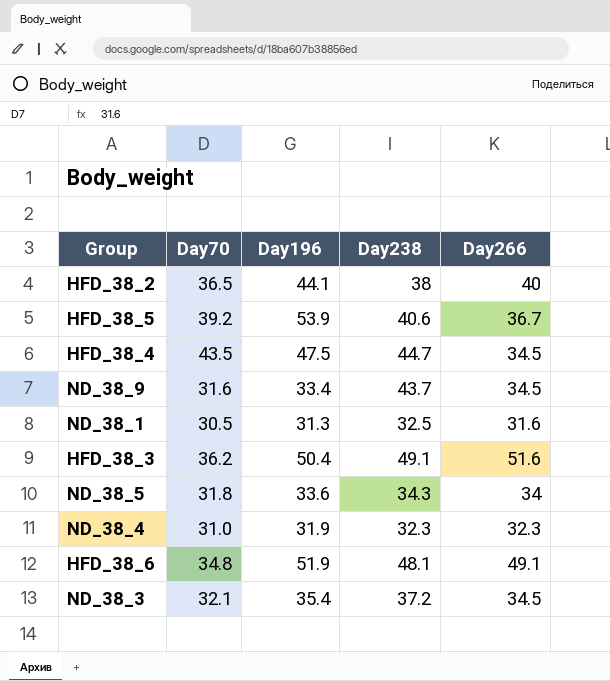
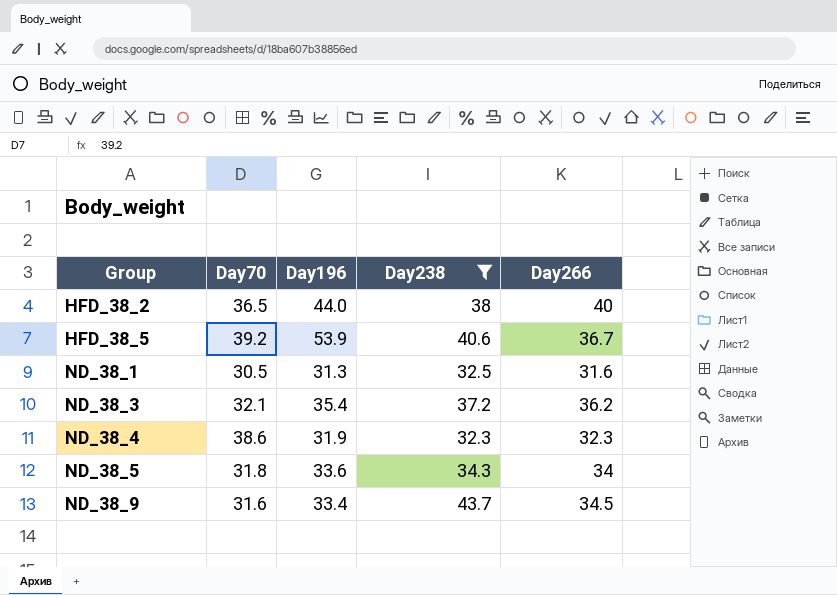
filter: none -> Day238 <= 43.7
row order: none -> Group ascending
HFD_38_2 | Day196: 44.1 -> 44.0
ND_38_3 | Day266: 34.5 -> 36.2
ND_38_4 | Day70: 31.0 -> 38.6

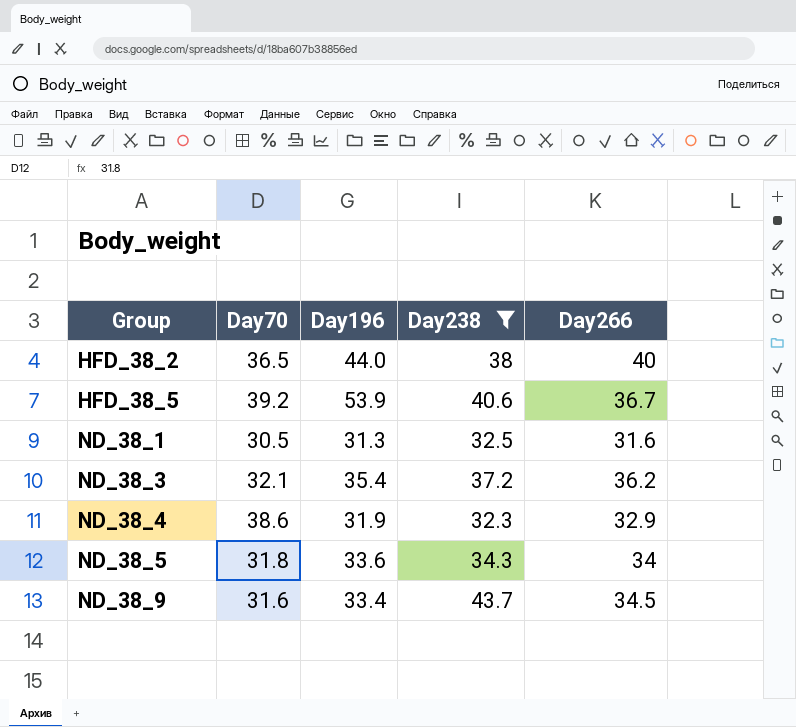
ND_38_4 | Day266: 32.3 -> 32.9

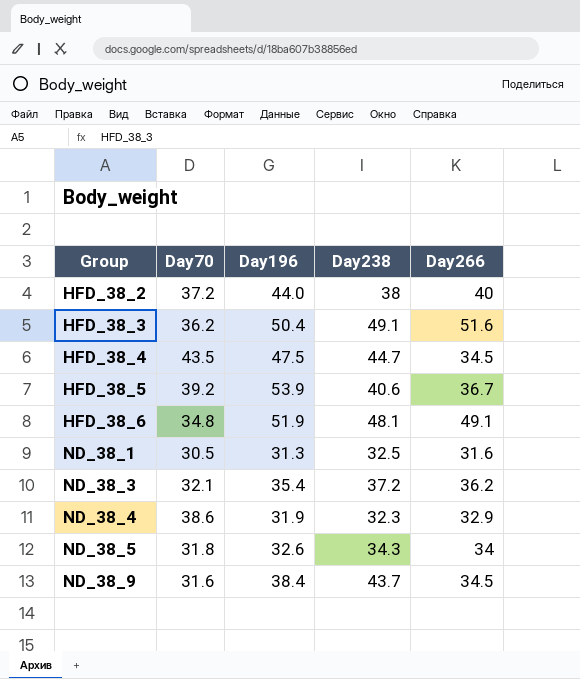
filter: Day238 <= 43.7 -> none
HFD_38_2 | Day70: 36.5 -> 37.2
ND_38_5 | Day196: 33.6 -> 32.6
ND_38_9 | Day196: 33.4 -> 38.4

